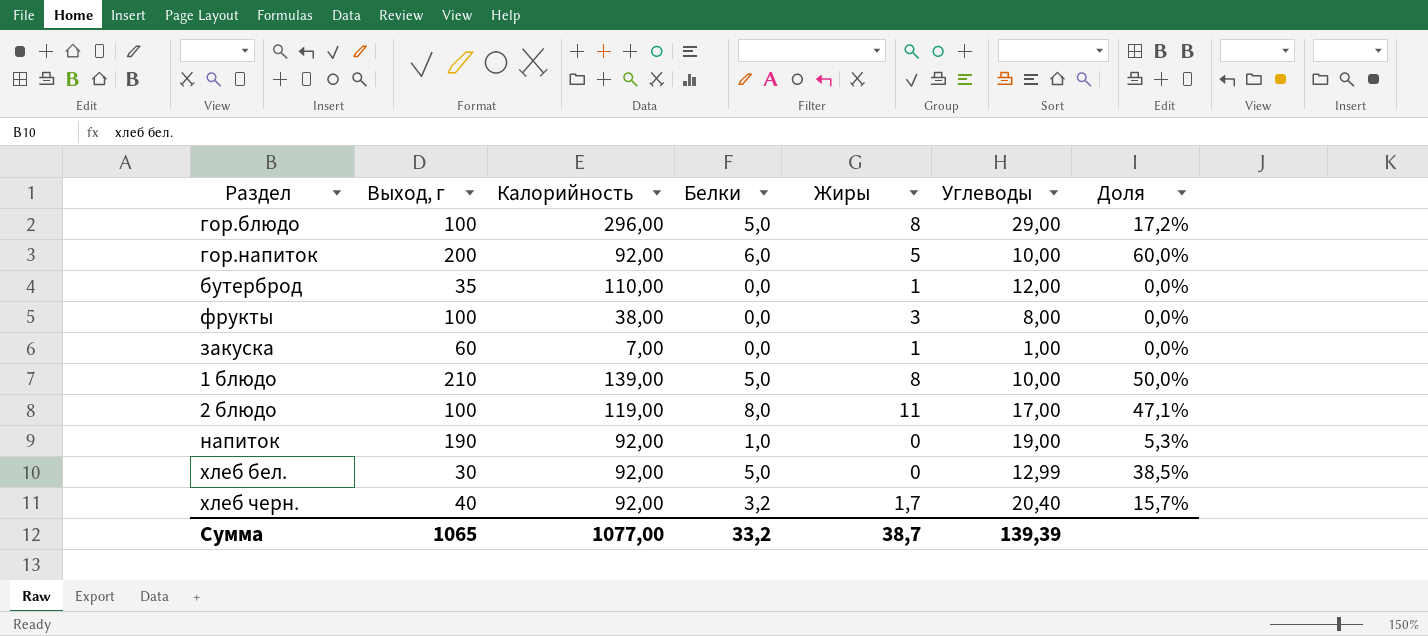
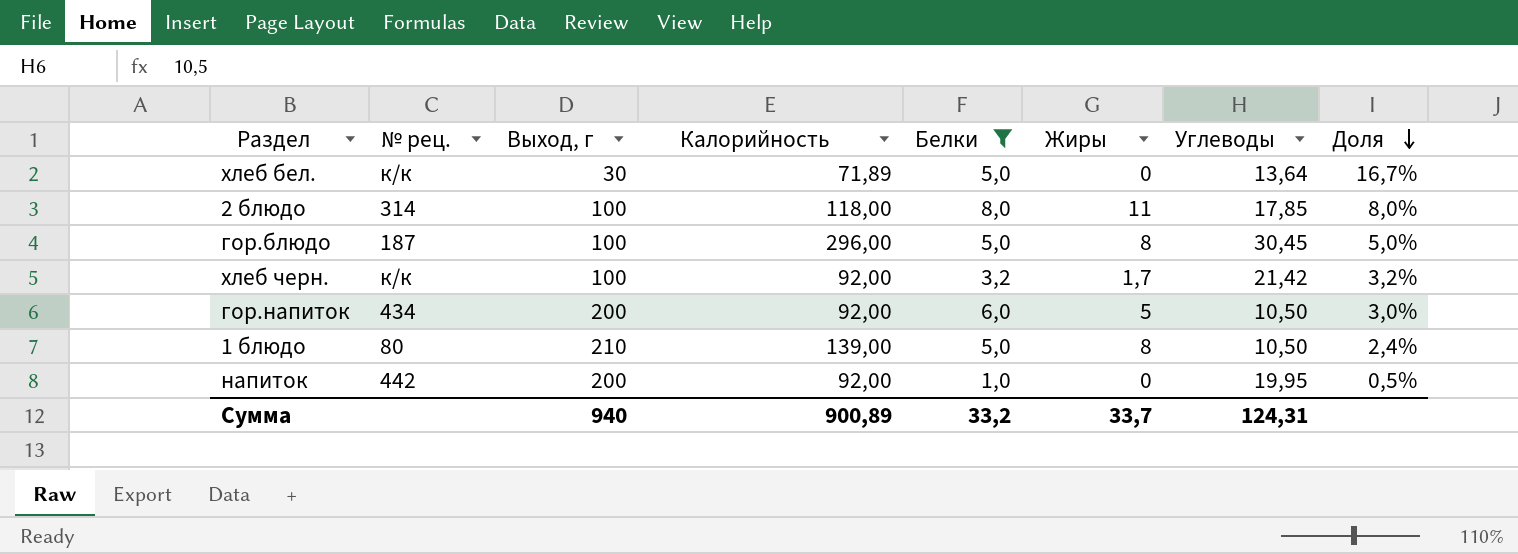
filter: none -> Белки != 0,0
row order: none -> Доля descending
column № рец. | position: none -> 2
column Доля | formula: [Белки] / [Углеводы] -> [Белки] / [Выход, г]
хлеб бел. | Калорийность: 92,00 -> 71,89
хлеб бел. | Углеводы: 12,99 -> 13,64
2 блюдо | Калорийность: 119,00 -> 118,00
2 блюдо | Углеводы: 17,00 -> 17,85
гор.блюдо | Углеводы: 29,00 -> 30,45
хлеб черн. | Выход, г: 40 -> 100
хлеб черн. | Углеводы: 20,40 -> 21,42
гор.напиток | Углеводы: 10,00 -> 10,50
1 блюдо | Углеводы: 10,00 -> 10,50
напиток | Выход, г: 190 -> 200
напиток | Углеводы: 19,00 -> 19,95
Сумма | Выход, г: 1065 -> 940
Сумма | Калорийность: 1077,00 -> 900,89
Сумма | Жиры: 38,7 -> 33,7
Сумма | Углеводы: 139,39 -> 124,31

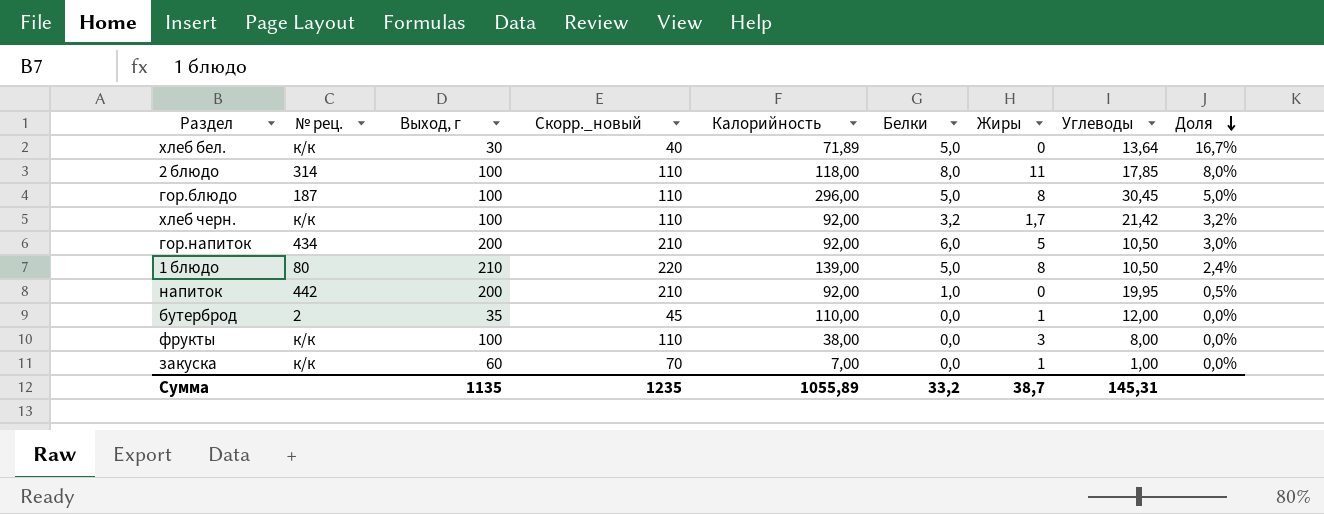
filter: Белки != 0,0 -> none
column Скорр._новый | formula: none -> [Выход, г] + 10
Сумма | Выход, г: 940 -> 1135
Сумма | Калорийность: 900,89 -> 1055,89
Сумма | Жиры: 33,7 -> 38,7
Сумма | Углеводы: 124,31 -> 145,31

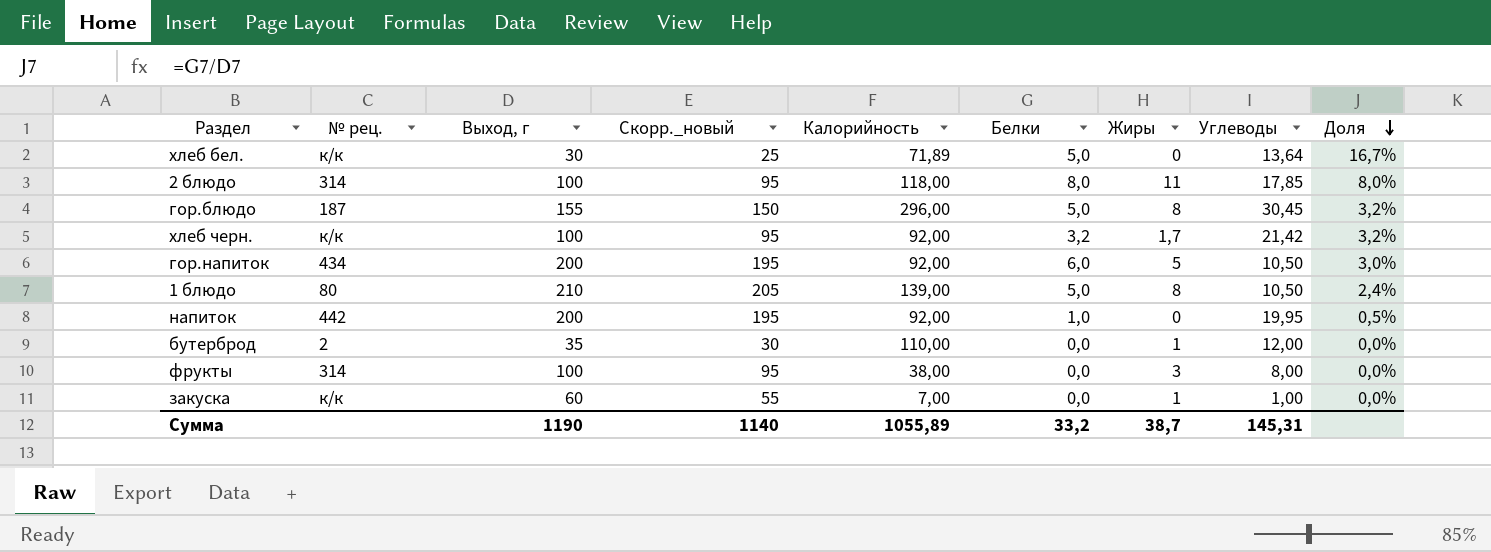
column Скорр._новый | formula: [Выход, г] + 10 -> [Выход, г] - 5
гор.блюдо | Выход, г: 100 -> 155
гор.блюдо | Доля: 5,0% -> 3,2%
фрукты | № рец.: к/к -> 314
Сумма | Выход, г: 1135 -> 1190
Сумма | Скорр._новый: 1235 -> 1140

